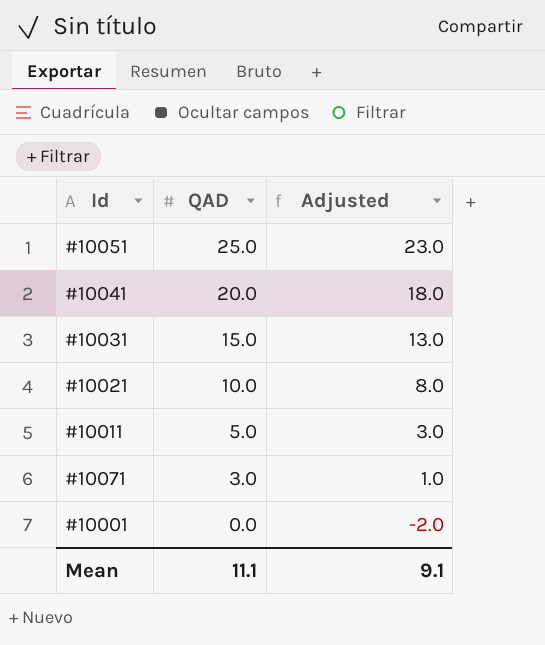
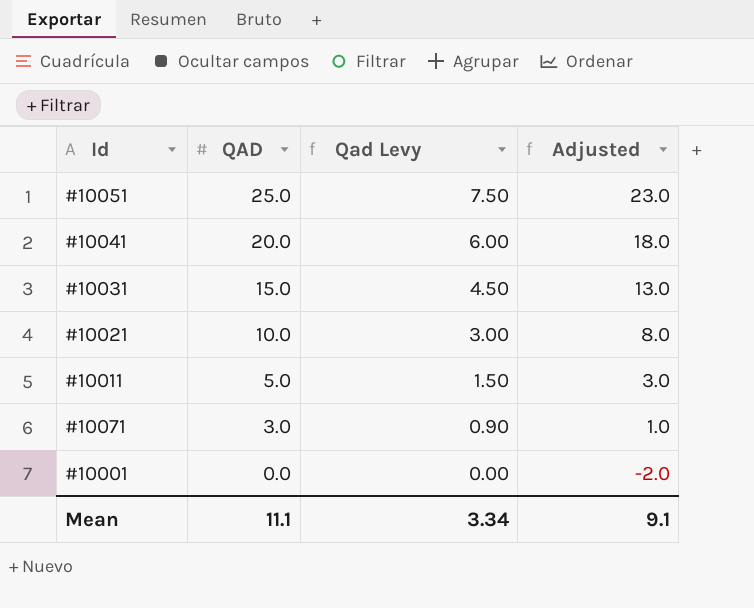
column Qad Levy | formula: none -> [QAD] * 0.3

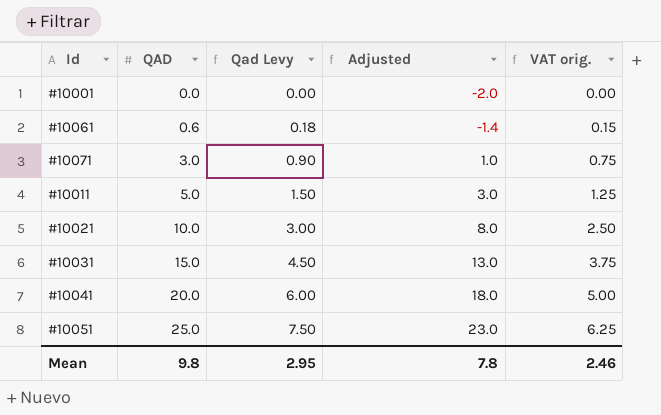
row order: QAD descending -> QAD ascending
column VAT orig. | formula: none -> [QAD] * 0.25
row #10061: none -> 0.6 | 0.18 | -1.4 | 0.15
Mean | QAD: 11.1 -> 9.8
Mean | Qad Levy: 3.34 -> 2.95
Mean | Adjusted: 9.1 -> 7.8

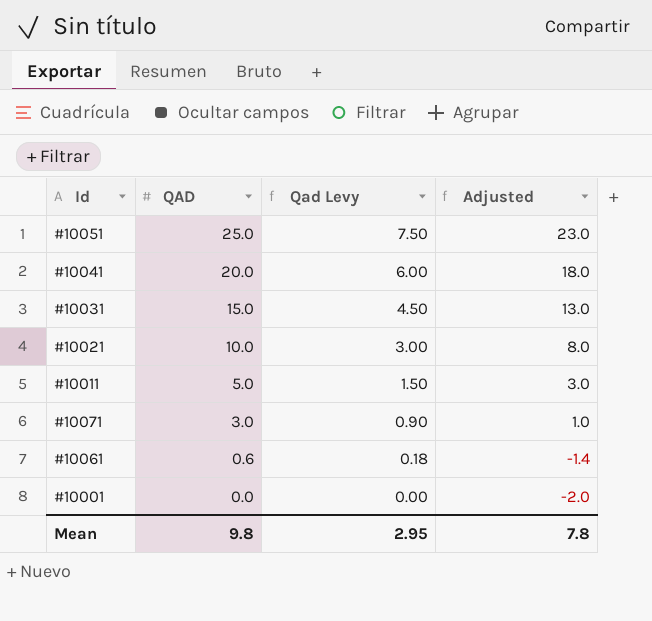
row order: QAD ascending -> QAD descending
column VAT orig. | formula: [QAD] * 0.25 -> none

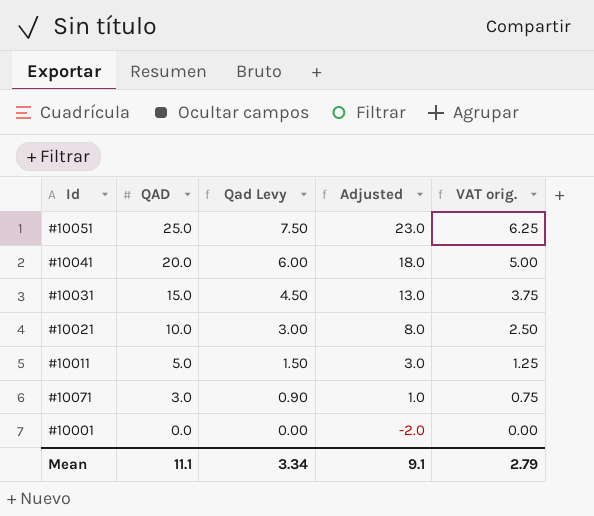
column VAT orig. | formula: none -> [QAD] * 0.25
row #10061: 0.6 | 0.18 | -1.4 -> none
Mean | QAD: 9.8 -> 11.1
Mean | Qad Levy: 2.95 -> 3.34
Mean | Adjusted: 7.8 -> 9.1

